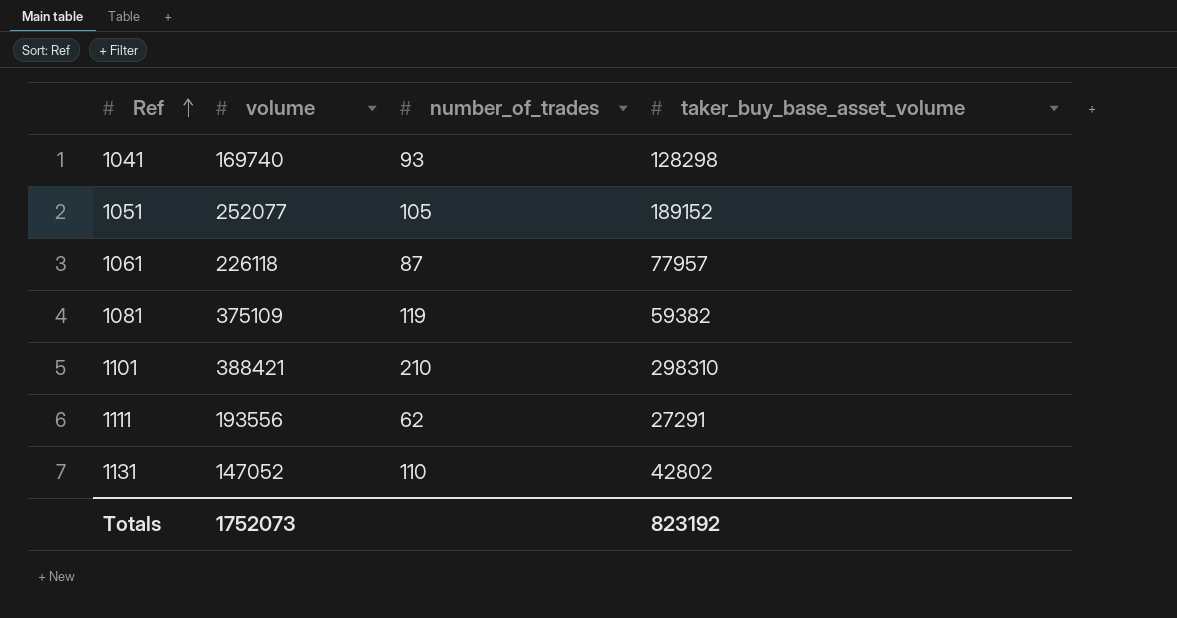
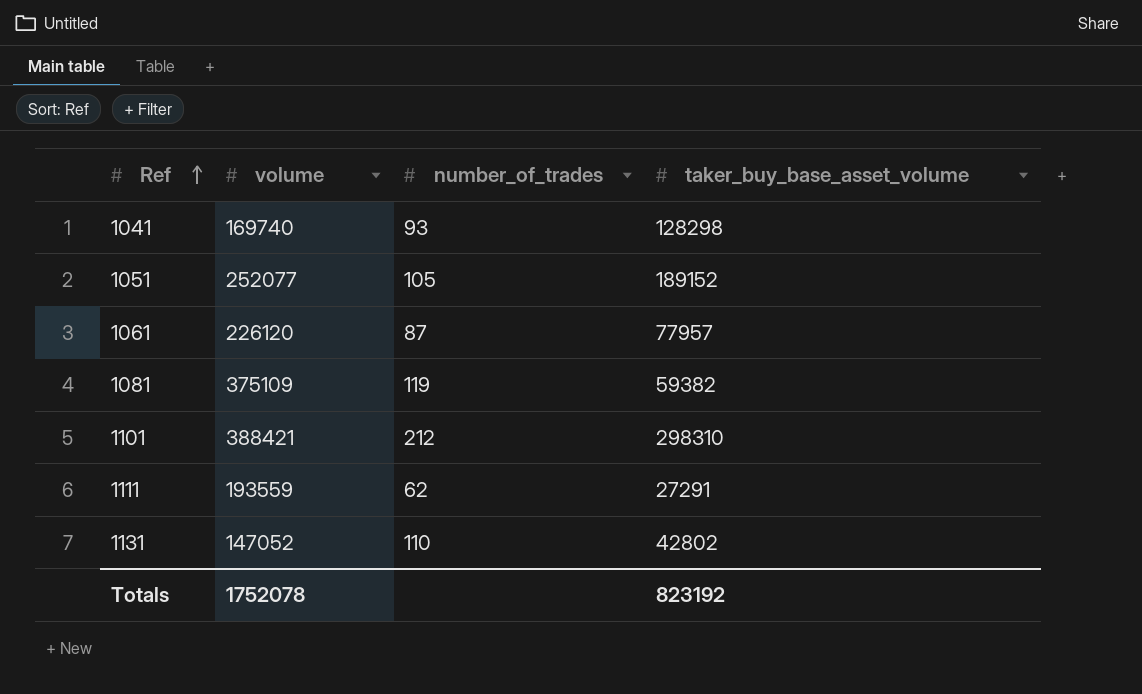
1061 | volume: 226118 -> 226120
1101 | number_of_trades: 210 -> 212
1111 | volume: 193556 -> 193559
Totals | volume: 1752073 -> 1752078

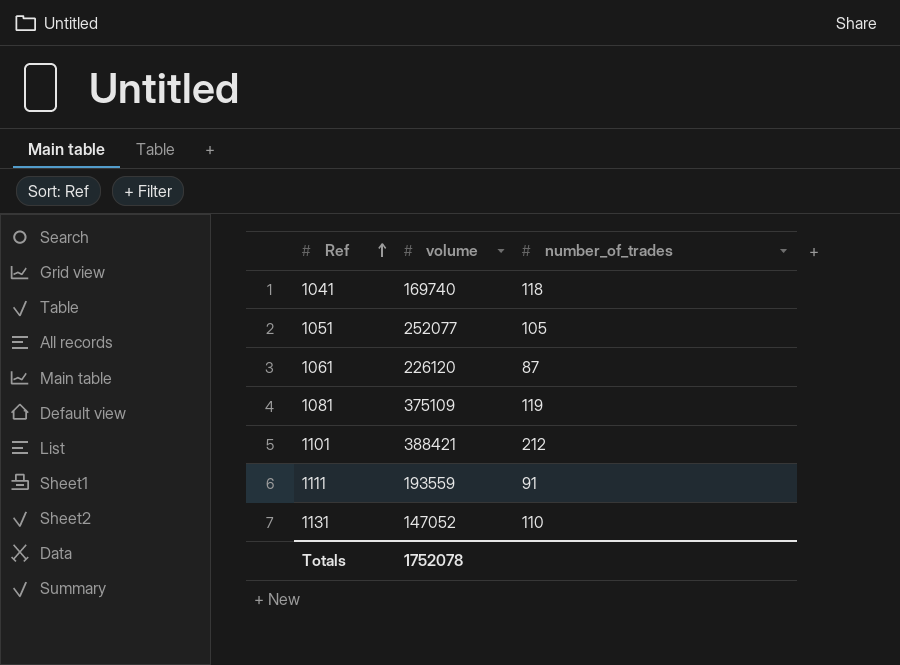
column taker_buy_base_asset_volume | position: 4 -> none
1041 | number_of_trades: 93 -> 118
1111 | number_of_trades: 62 -> 91

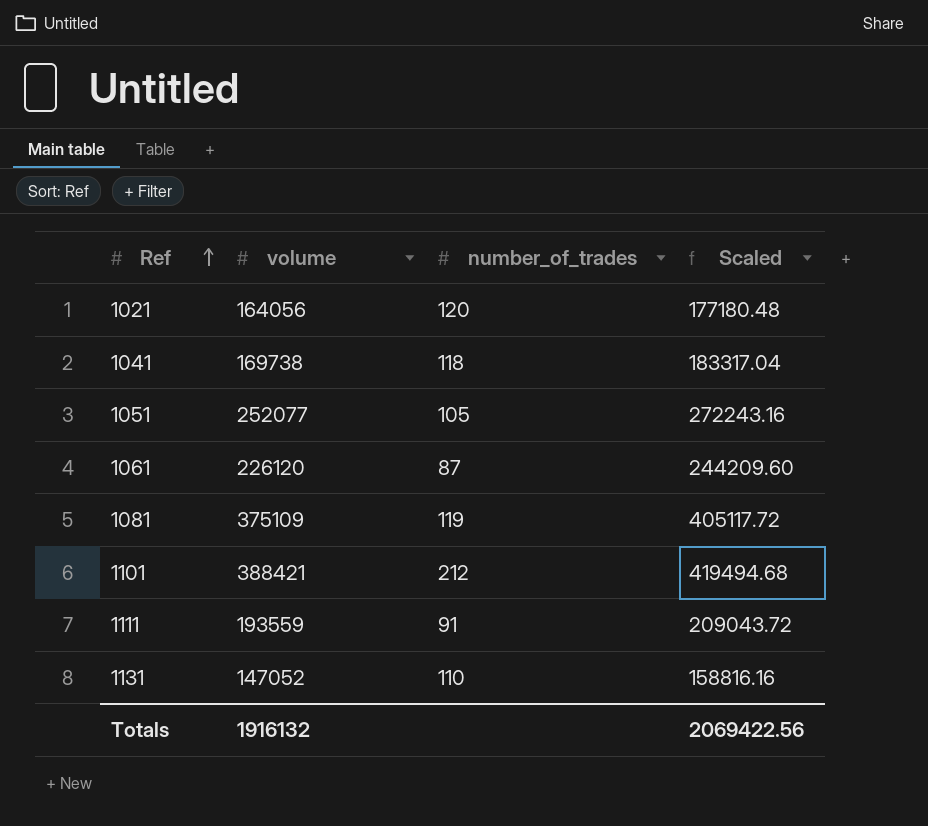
column Scaled | formula: none -> [volume] * 1.08
row 1021: none -> 164056 | 120 | 177180.48
1041 | volume: 169740 -> 169738
Totals | volume: 1752078 -> 1916132

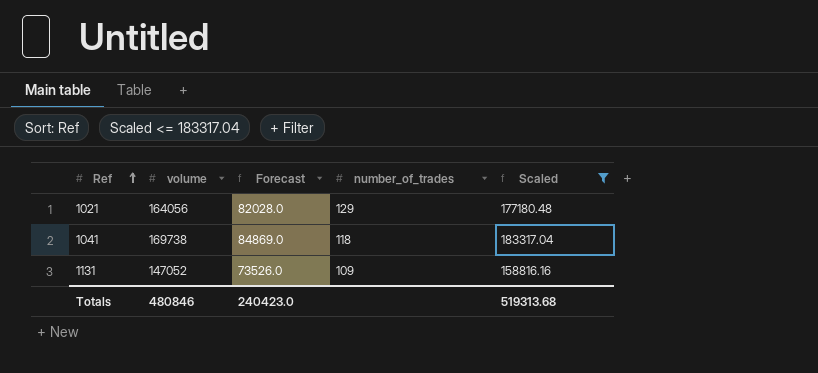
filter: none -> Scaled <= 183317.04
column Forecast | formula: none -> [volume] * 0.5
1021 | number_of_trades: 120 -> 129
1131 | number_of_trades: 110 -> 109
Totals | volume: 1916132 -> 480846
Totals | Scaled: 2069422.56 -> 519313.68

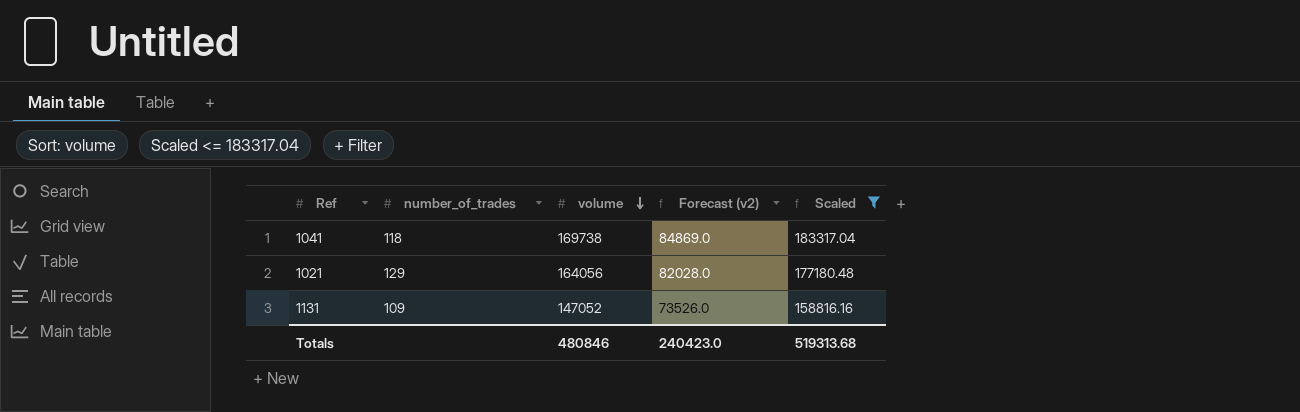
row order: Ref ascending -> volume descending
column number_of_trades | position: 4 -> 2
column name: Forecast -> Forecast (v2)

